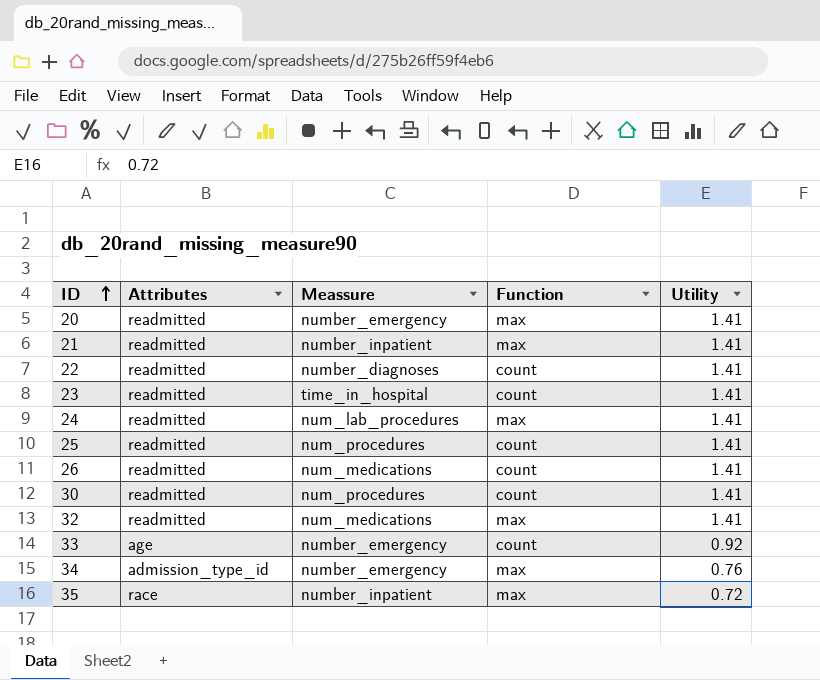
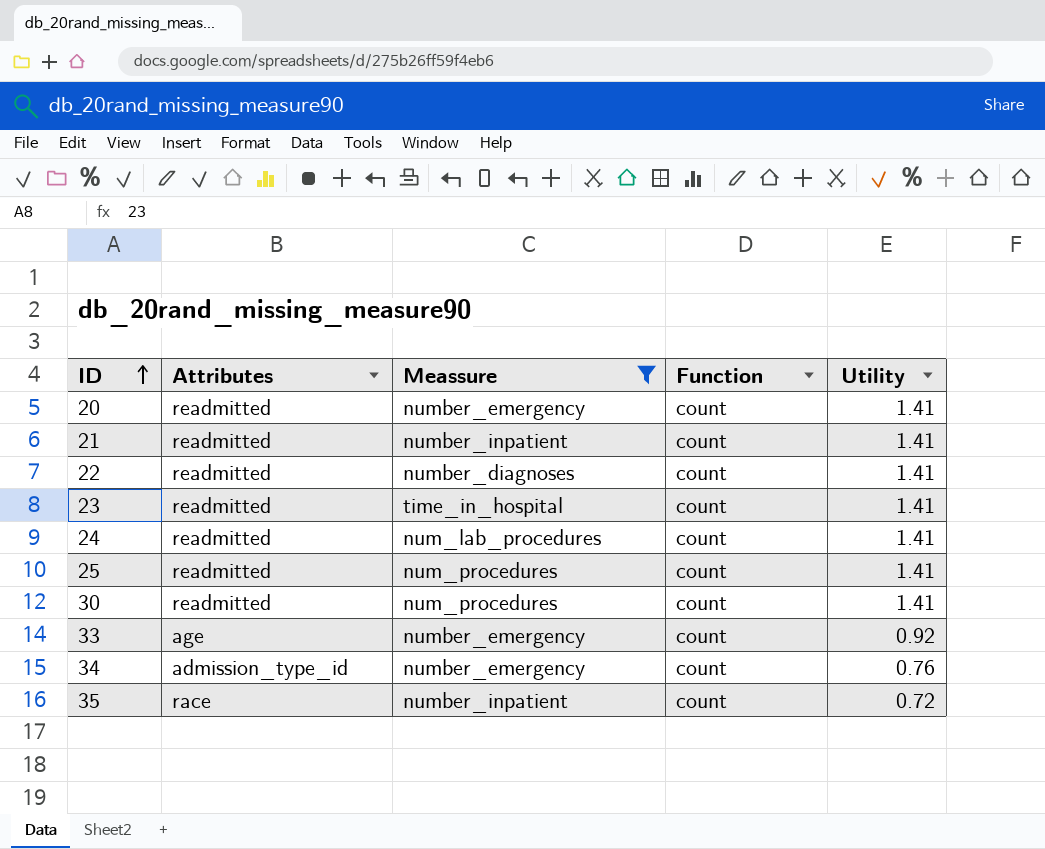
filter: none -> Meassure != num_medications
20 | Function: max -> count
21 | Function: max -> count
24 | Function: max -> count
34 | Function: max -> count
35 | Function: max -> count

